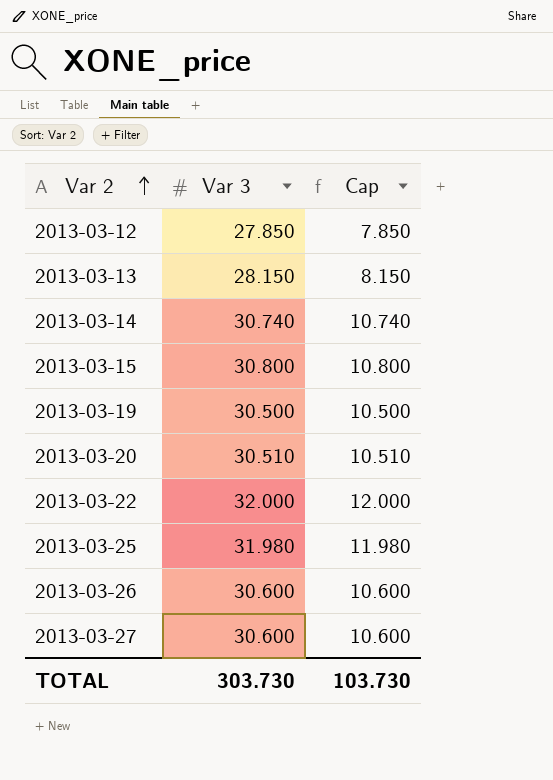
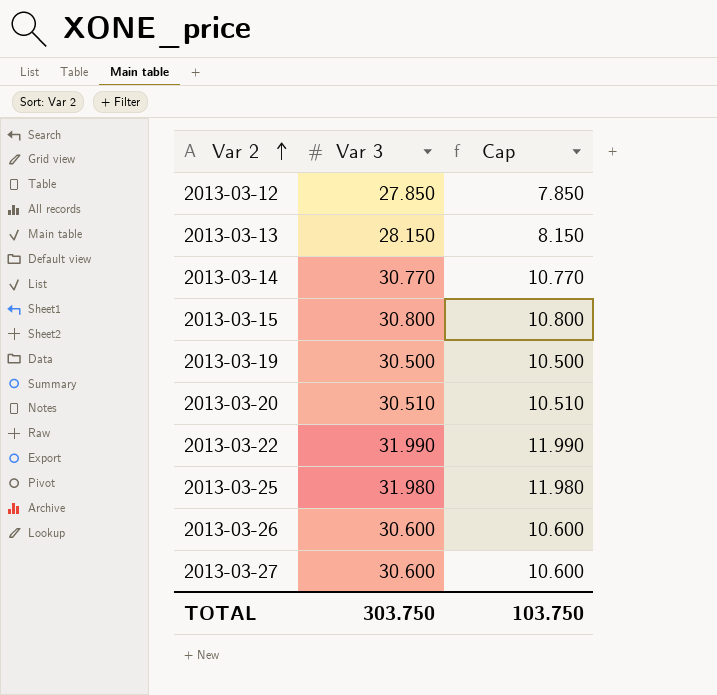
2013-03-14 | Var 3: 30.740 -> 30.770
2013-03-14 | Cap: 10.740 -> 10.770
2013-03-22 | Var 3: 32.000 -> 31.990
2013-03-22 | Cap: 12.000 -> 11.990
TOTAL | Var 3: 303.730 -> 303.750
TOTAL | Cap: 103.730 -> 103.750

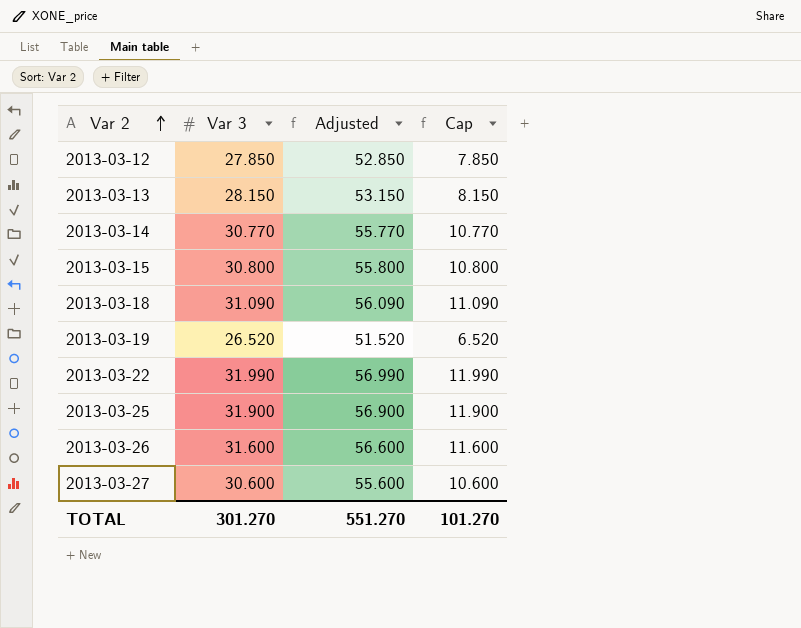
column Adjusted | formula: none -> [Var 3] + 25
row 2013-03-20: 30.510 | 10.510 -> none
row 2013-03-18: none -> 31.090 | 56.090 | 11.090
2013-03-19 | Var 3: 30.500 -> 26.520
2013-03-19 | Cap: 10.500 -> 6.520
2013-03-25 | Var 3: 31.980 -> 31.900
2013-03-25 | Cap: 11.980 -> 11.900
2013-03-26 | Var 3: 30.600 -> 31.600
2013-03-26 | Cap: 10.600 -> 11.600
TOTAL | Var 3: 303.750 -> 301.270
TOTAL | Cap: 103.750 -> 101.270

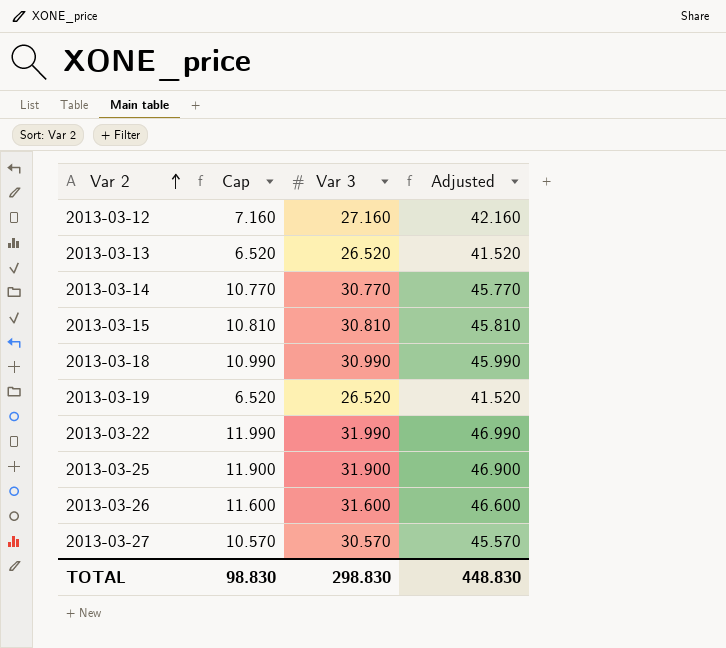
column Cap | position: 4 -> 2
column Adjusted | formula: [Var 3] + 25 -> [Var 3] + 15
2013-03-12 | Cap: 7.850 -> 7.160
2013-03-12 | Var 3: 27.850 -> 27.160
2013-03-13 | Cap: 8.150 -> 6.520
2013-03-13 | Var 3: 28.150 -> 26.520
2013-03-15 | Cap: 10.800 -> 10.810
2013-03-15 | Var 3: 30.800 -> 30.810
2013-03-18 | Cap: 11.090 -> 10.990
2013-03-18 | Var 3: 31.090 -> 30.990
2013-03-27 | Cap: 10.600 -> 10.570
2013-03-27 | Var 3: 30.600 -> 30.570
TOTAL | Cap: 101.270 -> 98.830
TOTAL | Var 3: 301.270 -> 298.830
TOTAL | Adjusted: 551.270 -> 448.830

